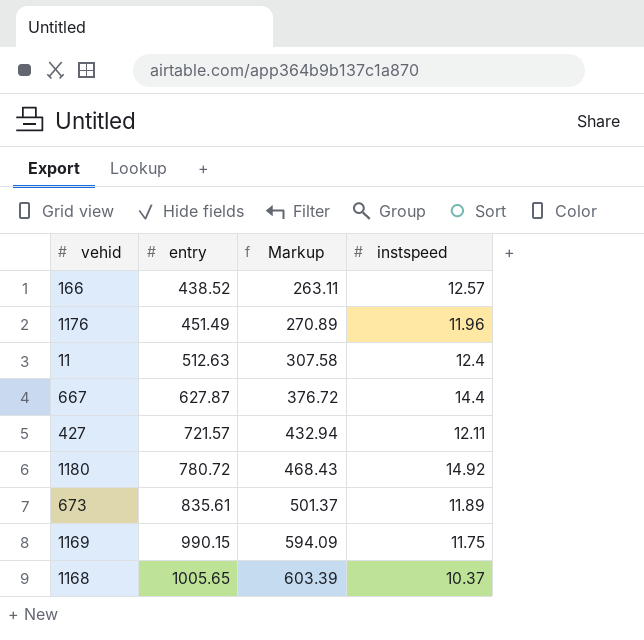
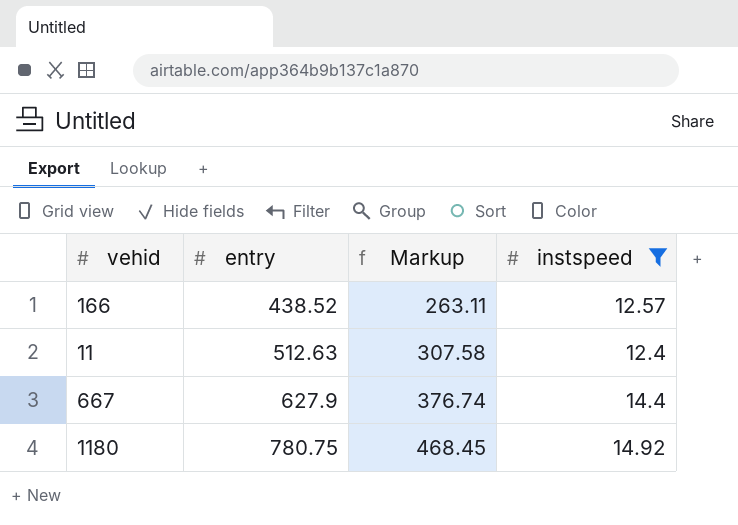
filter: none -> instspeed >= 12.4
667 | entry: 627.87 -> 627.9
667 | Markup: 376.72 -> 376.74
1180 | entry: 780.72 -> 780.75
1180 | Markup: 468.43 -> 468.45

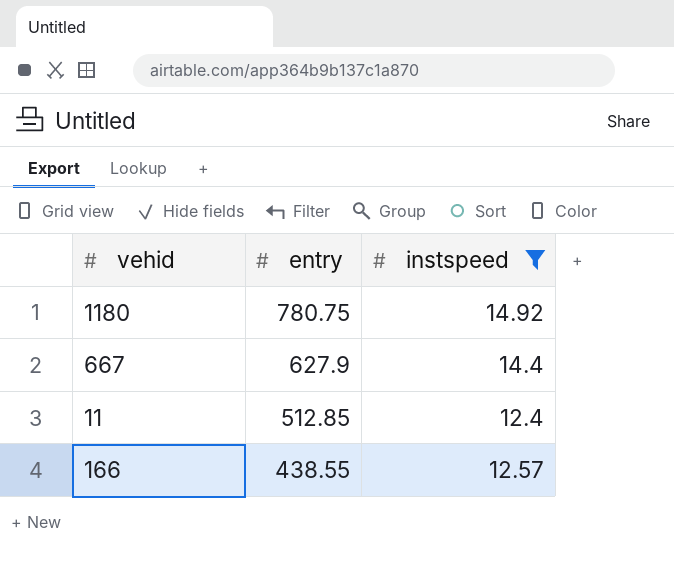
row order: entry ascending -> entry descending
column Markup | formula: [entry] * 0.6 -> none
11 | entry: 512.63 -> 512.85
166 | entry: 438.52 -> 438.55

